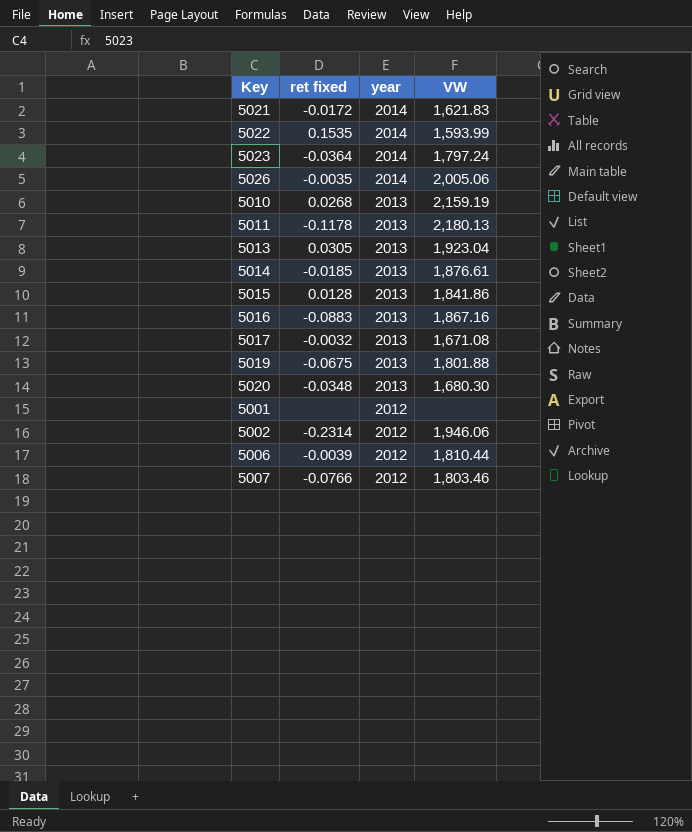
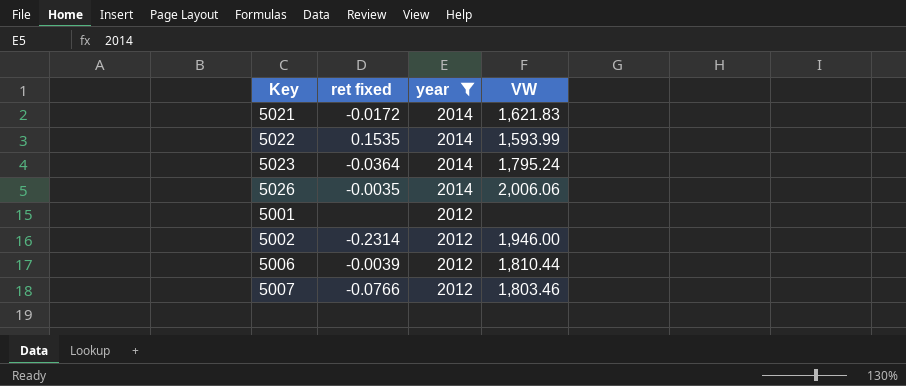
filter: none -> year != 2013
5023 | VW: 1,797.24 -> 1,795.24
5026 | VW: 2,005.06 -> 2,006.06
5002 | VW: 1,946.06 -> 1,946.00

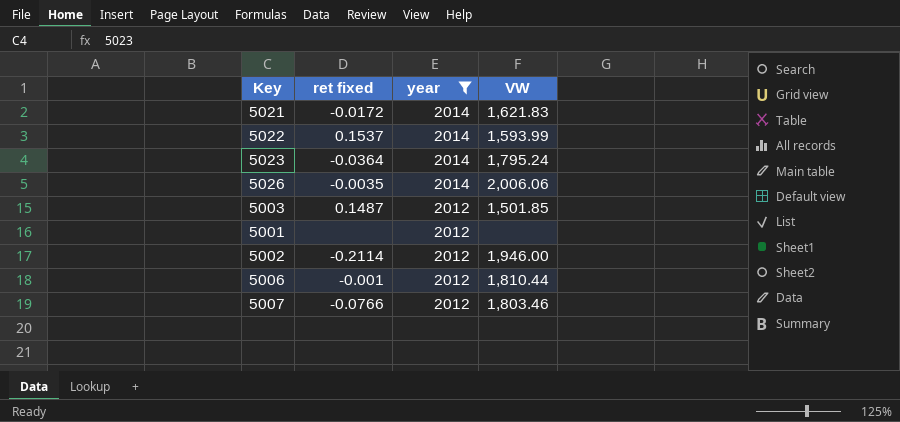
5022 | ret fixed: 0.1535 -> 0.1537
row 5003: none -> 0.1487 | 2012 | 1,501.85
5002 | ret fixed: -0.2314 -> -0.2114
5006 | ret fixed: -0.0039 -> -0.001

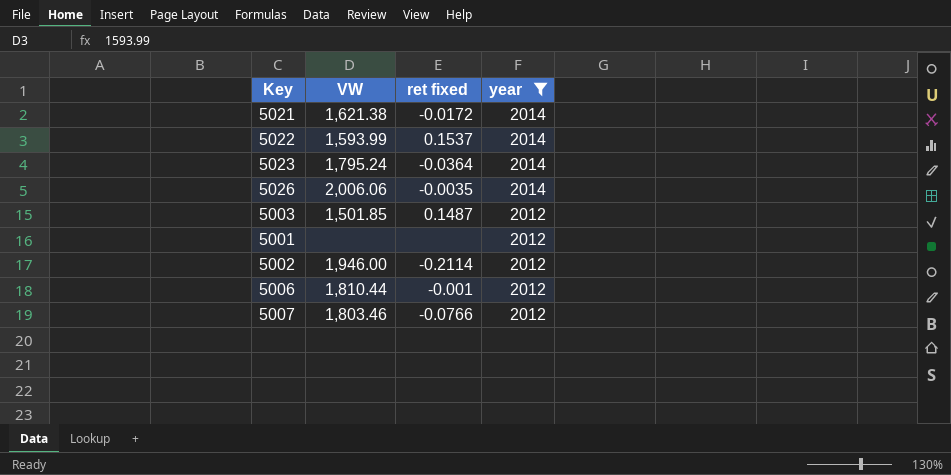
column VW | position: 4 -> 2
5021 | VW: 1,621.83 -> 1,621.38

